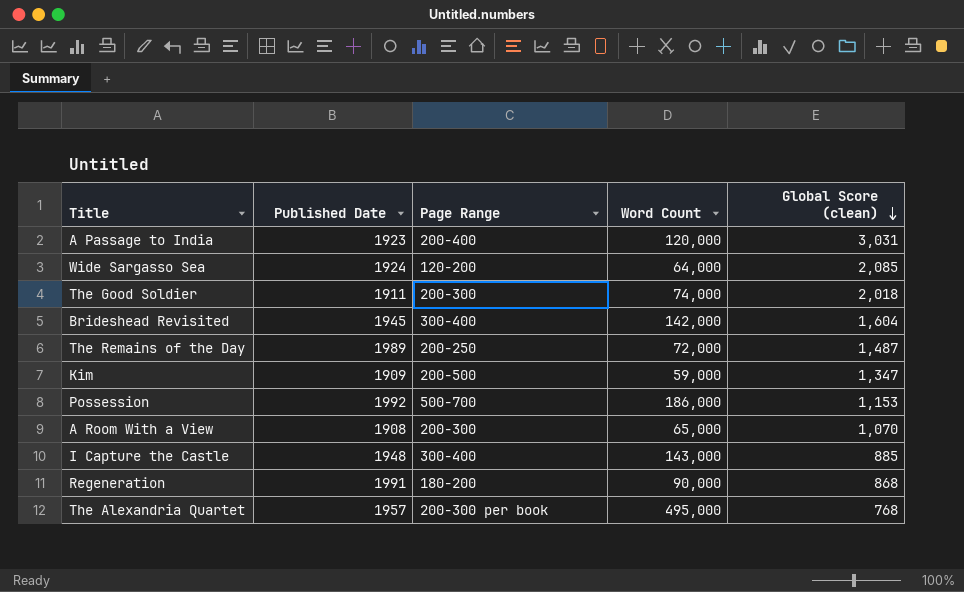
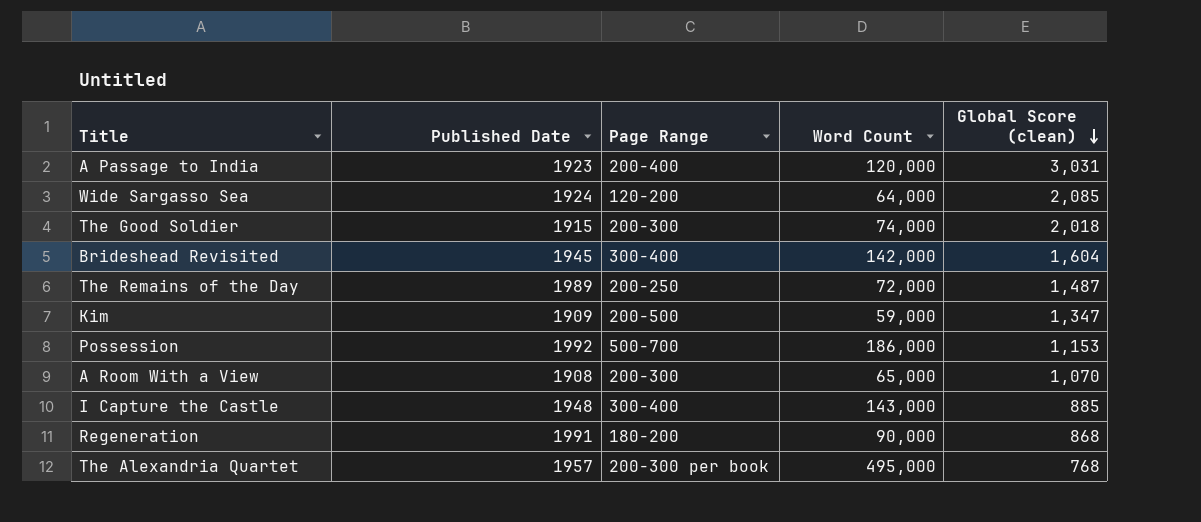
The Good Soldier | Published Date: 1911 -> 1915

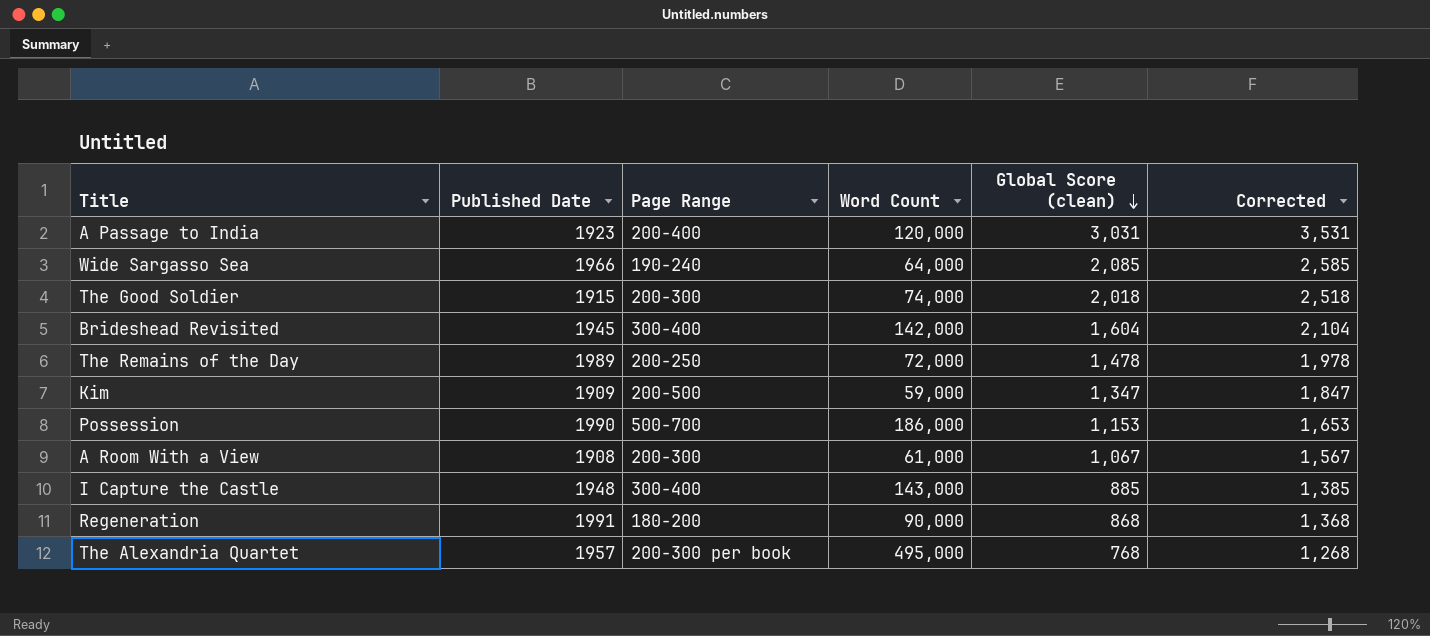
column Corrected | formula: none -> [Global Score (clean)] + 500
Wide Sargasso Sea | Published Date: 1924 -> 1966
Wide Sargasso Sea | Page Range: 120-200 -> 190-240
The Remains of the Day | Global Score (clean): 1,487 -> 1,478
Possession | Published Date: 1992 -> 1990
A Room With a View | Word Count: 65,000 -> 61,000
A Room With a View | Global Score (clean): 1,070 -> 1,067

